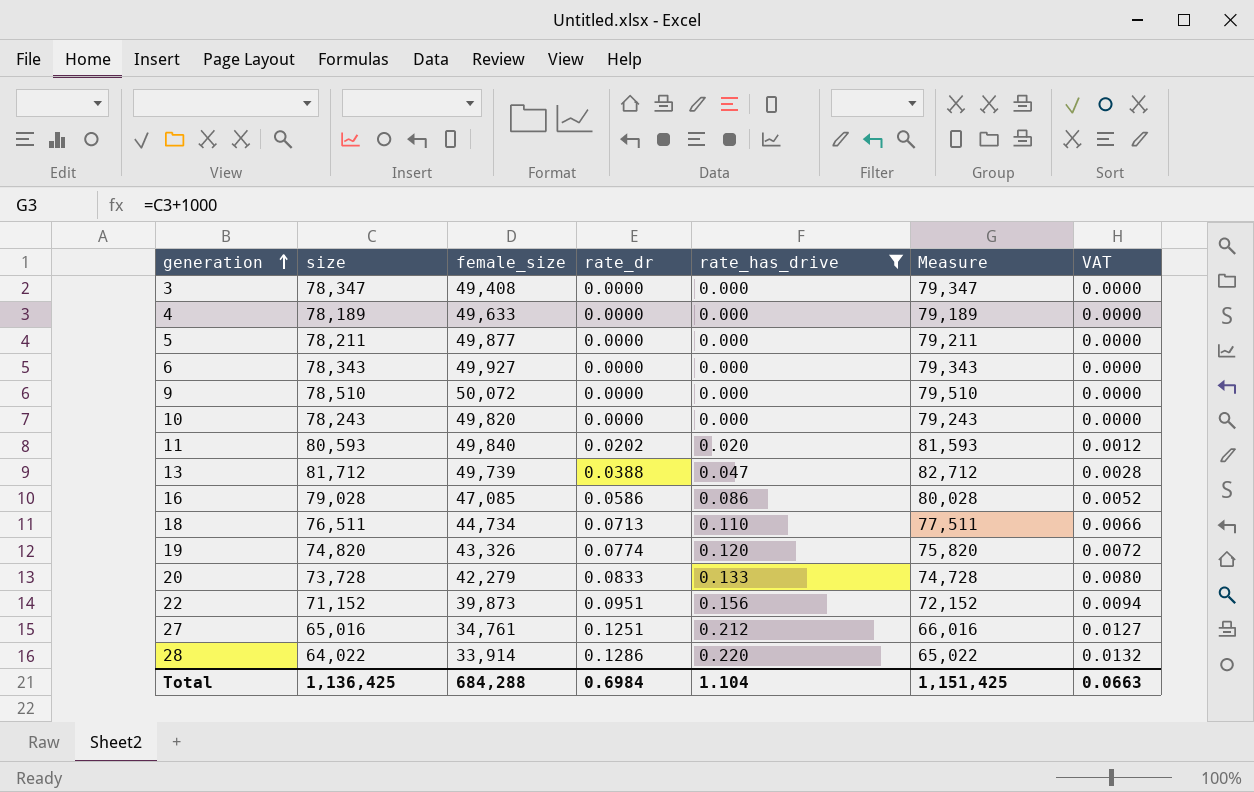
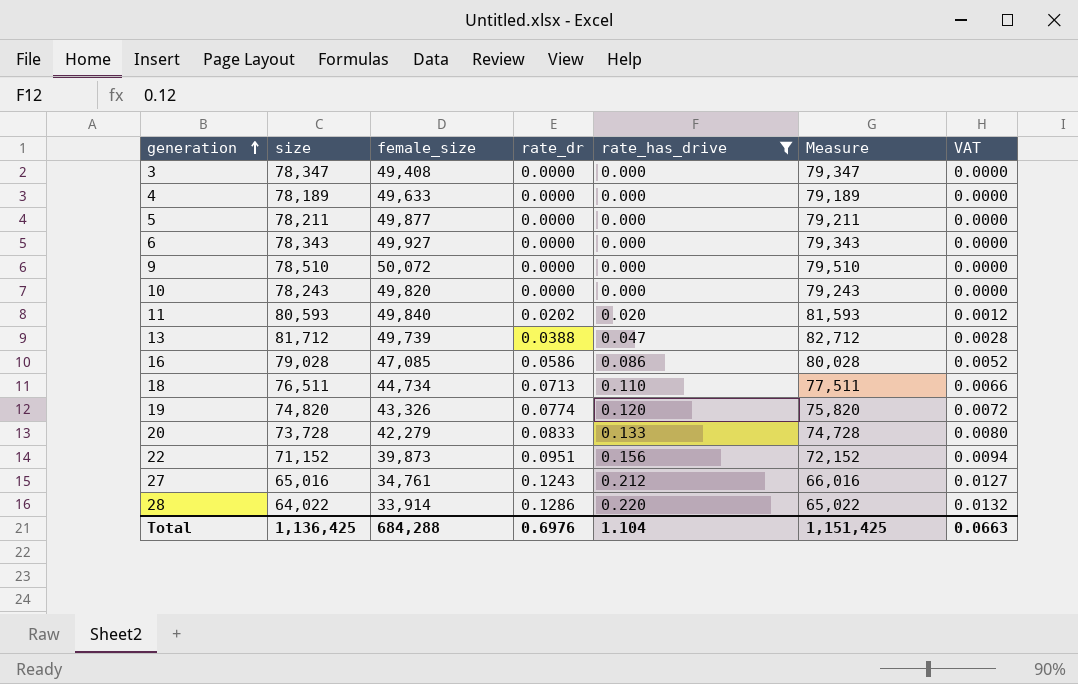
27 | rate_dr: 0.1251 -> 0.1243
Total | rate_dr: 0.6984 -> 0.6976

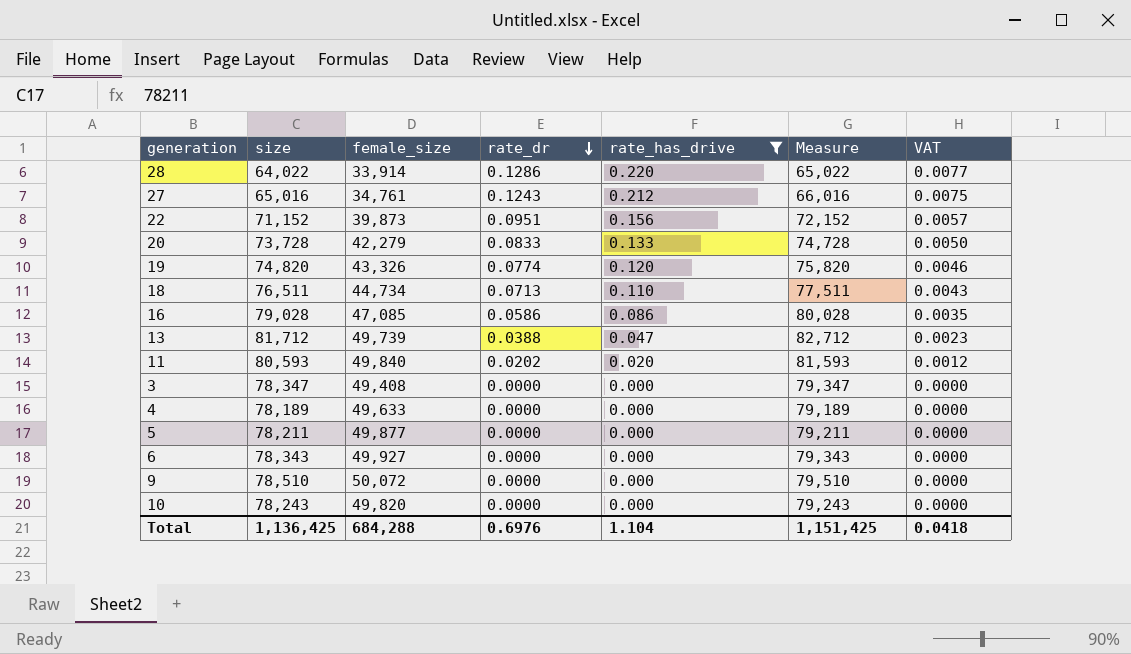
row order: generation ascending -> rate_dr descending
column VAT | formula: [rate_has_drive] * 0.06 -> [rate_dr] * 0.06
Total | VAT: 0.0663 -> 0.0418

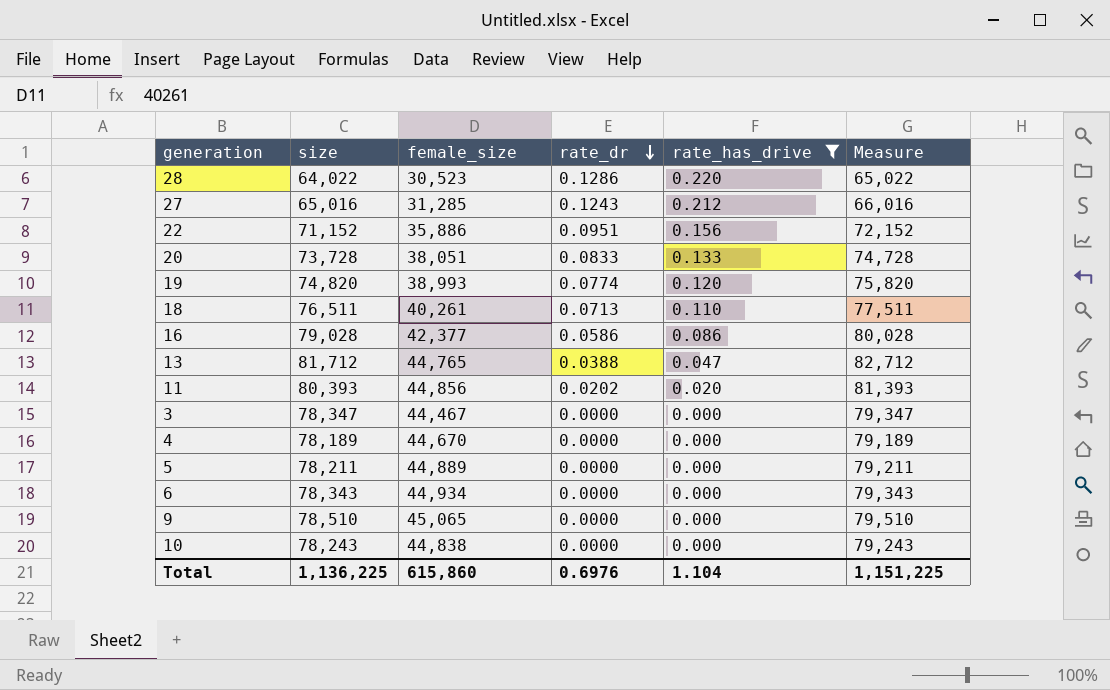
column VAT | formula: [rate_dr] * 0.06 -> none
28 | female_size: 33,914 -> 30,523
27 | female_size: 34,761 -> 31,285
22 | female_size: 39,873 -> 35,886
20 | female_size: 42,279 -> 38,051
19 | female_size: 43,326 -> 38,993
18 | female_size: 44,734 -> 40,261
16 | female_size: 47,085 -> 42,377
13 | female_size: 49,739 -> 44,765
11 | size: 80,593 -> 80,393
11 | female_size: 49,840 -> 44,856
11 | Measure: 81,593 -> 81,393
3 | female_size: 49,408 -> 44,467
4 | female_size: 49,633 -> 44,670
5 | female_size: 49,877 -> 44,889
6 | female_size: 49,927 -> 44,934
9 | female_size: 50,072 -> 45,065
10 | female_size: 49,820 -> 44,838
Total | size: 1,136,425 -> 1,136,225
Total | female_size: 684,288 -> 615,860
Total | Measure: 1,151,425 -> 1,151,225

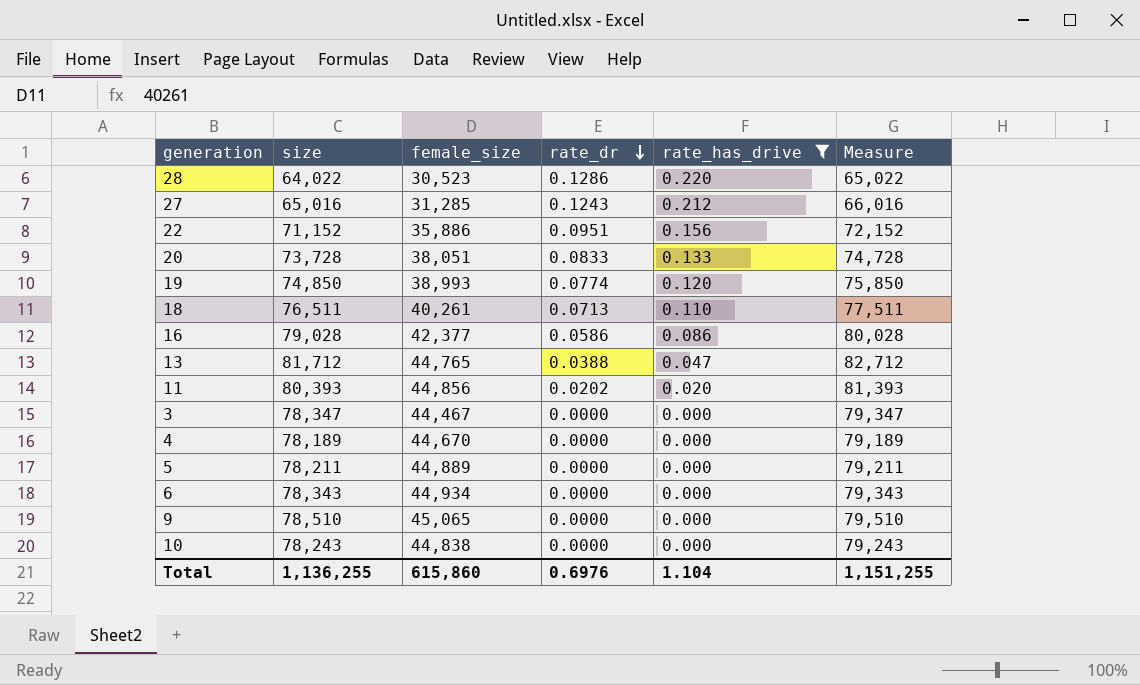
19 | size: 74,820 -> 74,850
19 | Measure: 75,820 -> 75,850
Total | size: 1,136,225 -> 1,136,255
Total | Measure: 1,151,225 -> 1,151,255

